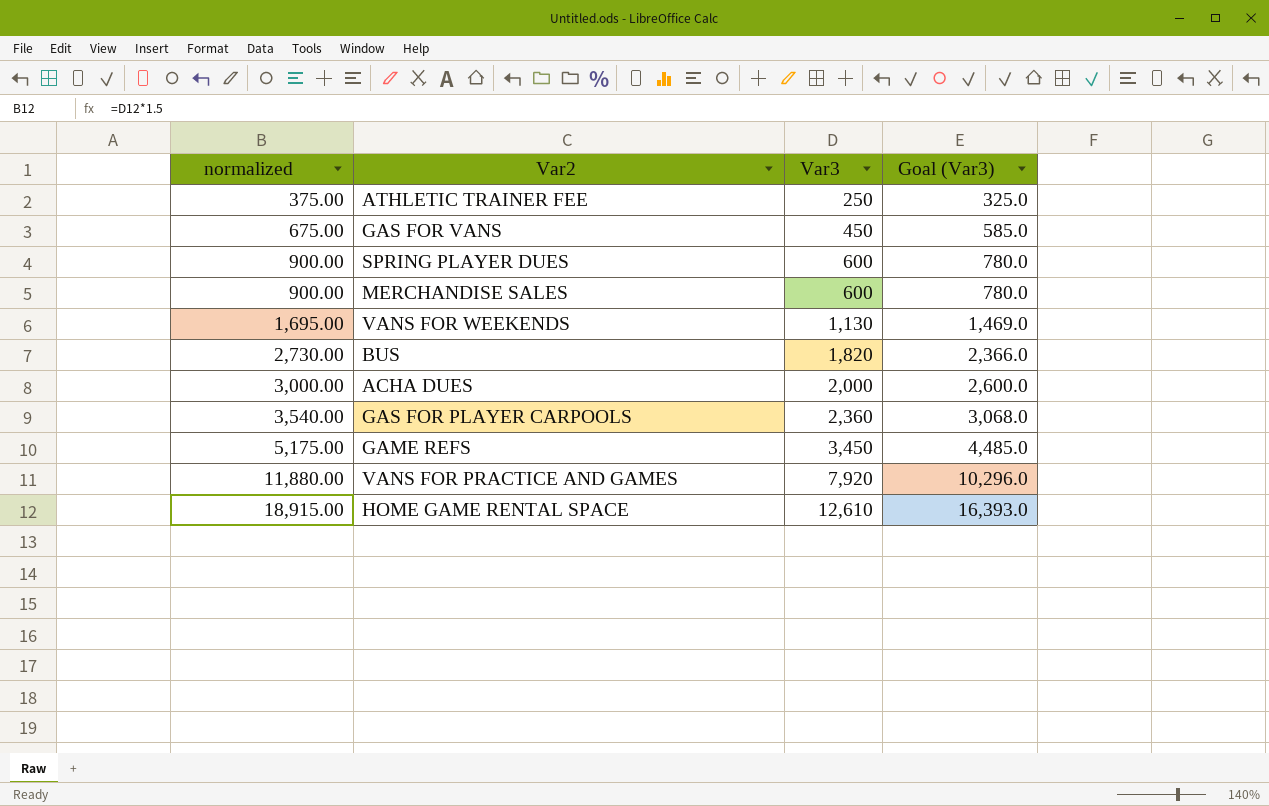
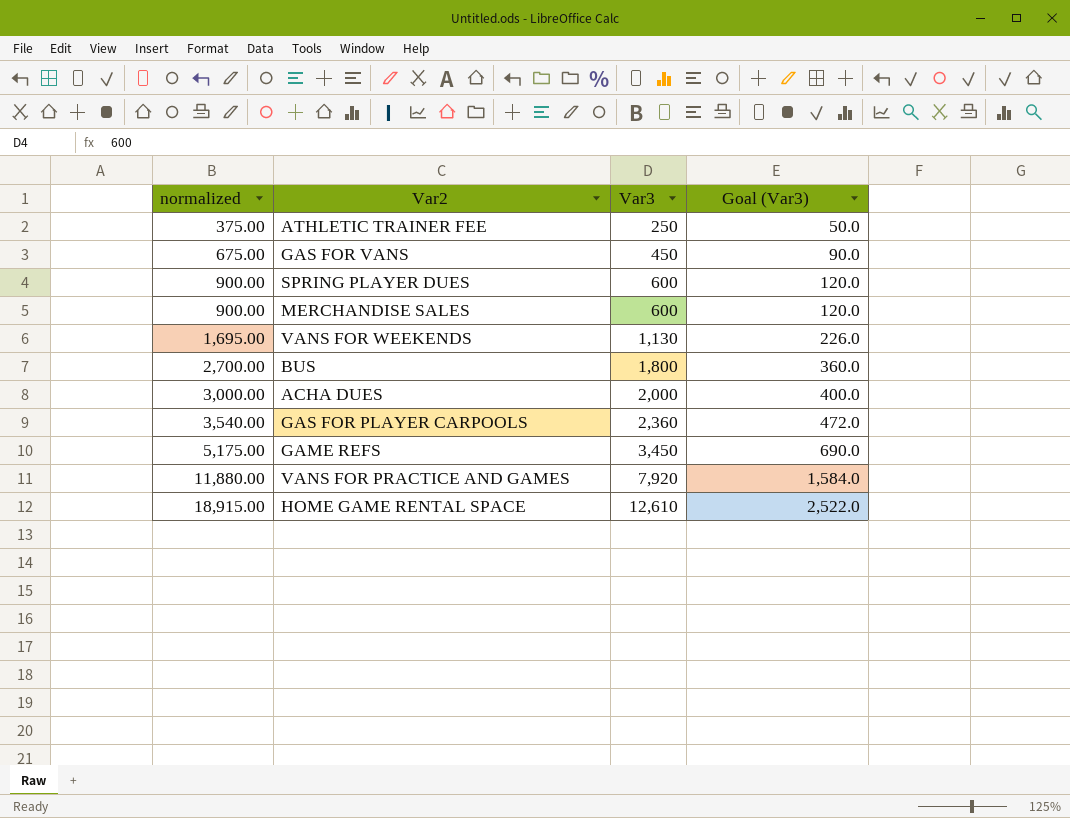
column Goal (Var3) | formula: [Var3] * 1.3 -> [Var3] * 0.2
BUS | normalized: 2,730.00 -> 2,700.00
BUS | Var3: 1,820 -> 1,800

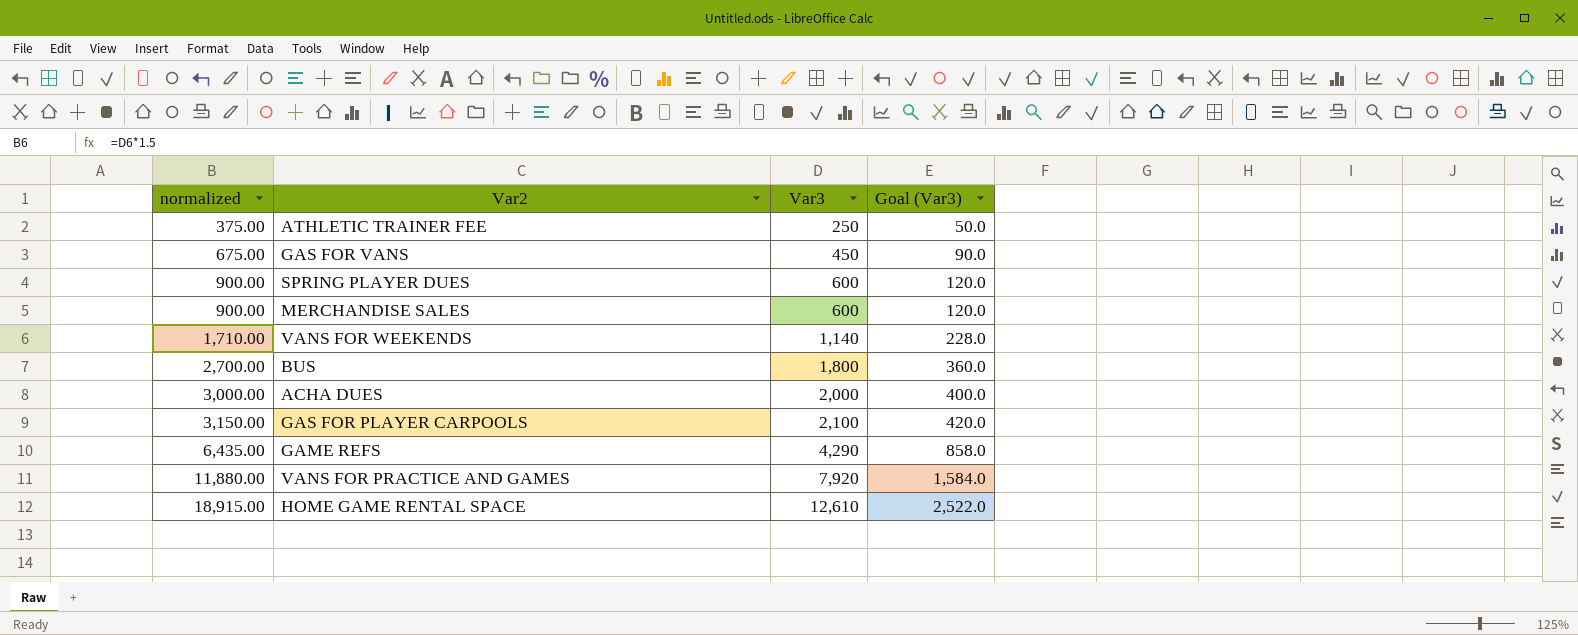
VANS FOR WEEKENDS | normalized: 1,695.00 -> 1,710.00
VANS FOR WEEKENDS | Var3: 1,130 -> 1,140
VANS FOR WEEKENDS | Goal (Var3): 226.0 -> 228.0
GAS FOR PLAYER CARPOOLS | normalized: 3,540.00 -> 3,150.00
GAS FOR PLAYER CARPOOLS | Var3: 2,360 -> 2,100
GAS FOR PLAYER CARPOOLS | Goal (Var3): 472.0 -> 420.0
GAME REFS | normalized: 5,175.00 -> 6,435.00
GAME REFS | Var3: 3,450 -> 4,290
GAME REFS | Goal (Var3): 690.0 -> 858.0

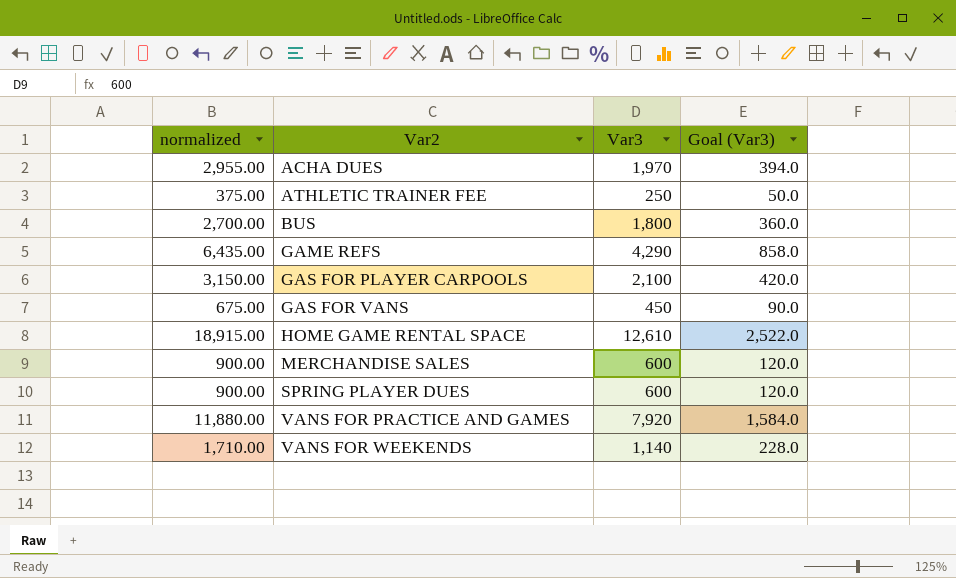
row order: normalized ascending -> Var2 ascending
ACHA DUES | normalized: 3,000.00 -> 2,955.00
ACHA DUES | Var3: 2,000 -> 1,970
ACHA DUES | Goal (Var3): 400.0 -> 394.0

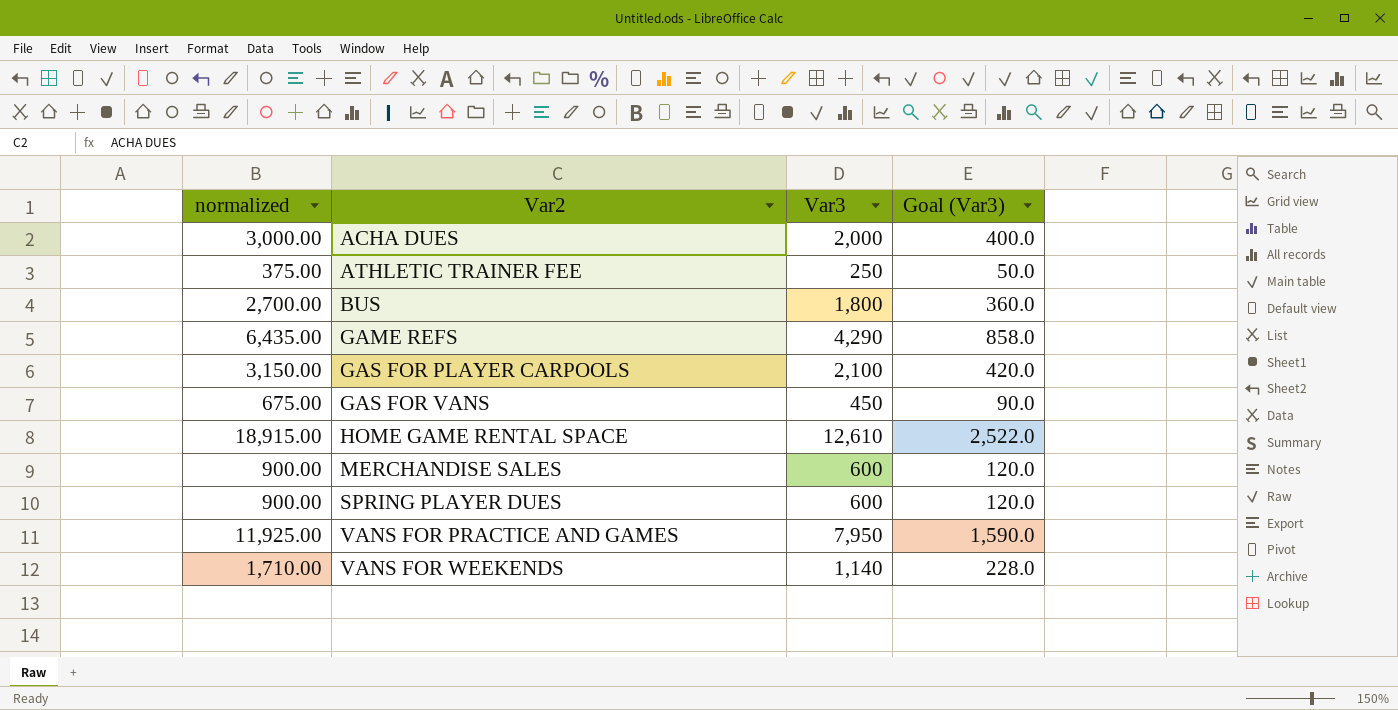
ACHA DUES | normalized: 2,955.00 -> 3,000.00
ACHA DUES | Var3: 1,970 -> 2,000
ACHA DUES | Goal (Var3): 394.0 -> 400.0
VANS FOR PRACTICE AND GAMES | normalized: 11,880.00 -> 11,925.00
VANS FOR PRACTICE AND GAMES | Var3: 7,920 -> 7,950
VANS FOR PRACTICE AND GAMES | Goal (Var3): 1,584.0 -> 1,590.0

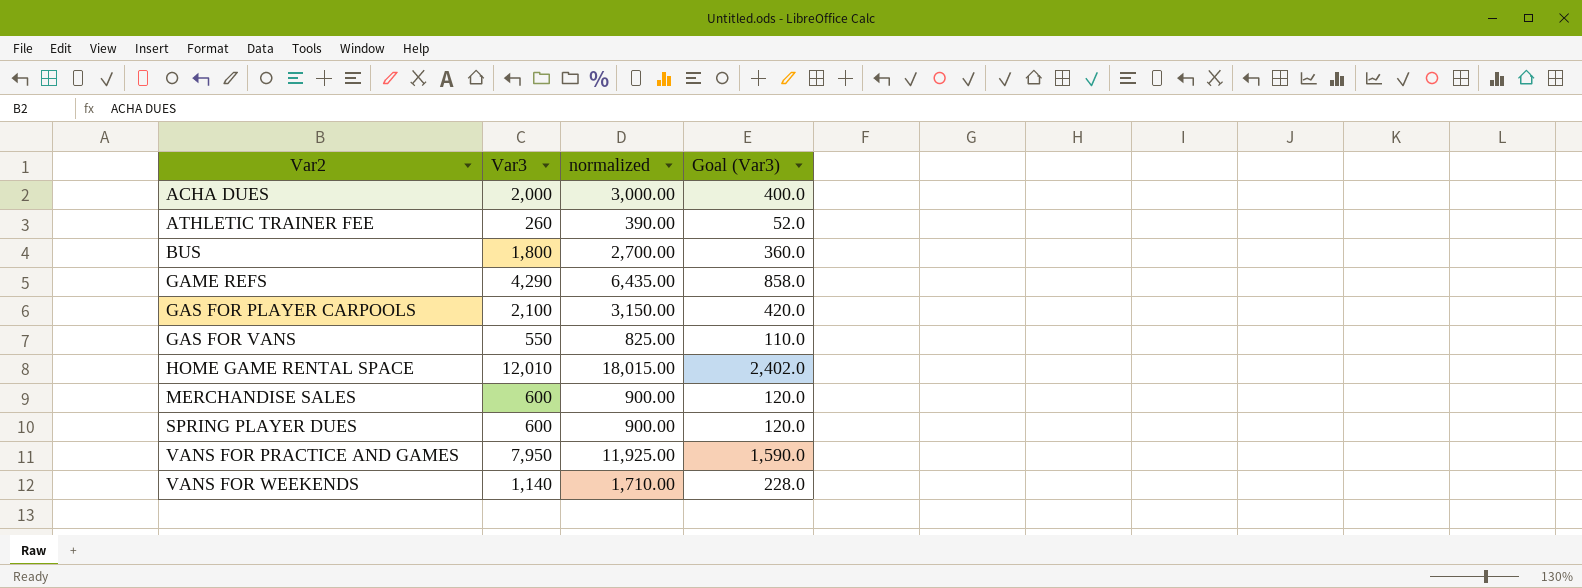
column normalized | position: 1 -> 3
ATHLETIC TRAINER FEE | Var3: 250 -> 260
ATHLETIC TRAINER FEE | normalized: 375.00 -> 390.00
ATHLETIC TRAINER FEE | Goal (Var3): 50.0 -> 52.0
GAS FOR VANS | Var3: 450 -> 550
GAS FOR VANS | normalized: 675.00 -> 825.00
GAS FOR VANS | Goal (Var3): 90.0 -> 110.0
HOME GAME RENTAL SPACE | Var3: 12,610 -> 12,010
HOME GAME RENTAL SPACE | normalized: 18,915.00 -> 18,015.00
HOME GAME RENTAL SPACE | Goal (Var3): 2,522.0 -> 2,402.0

